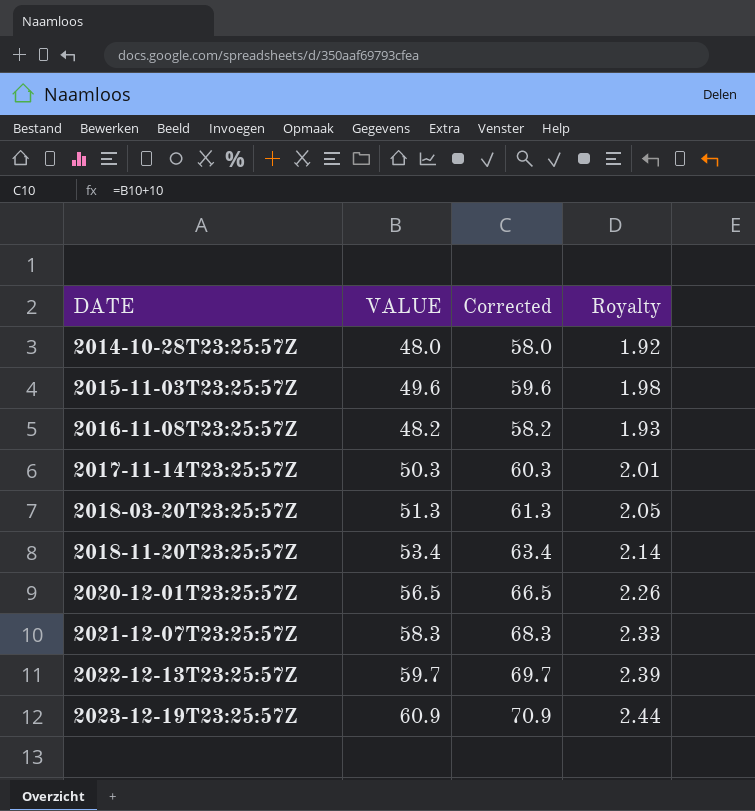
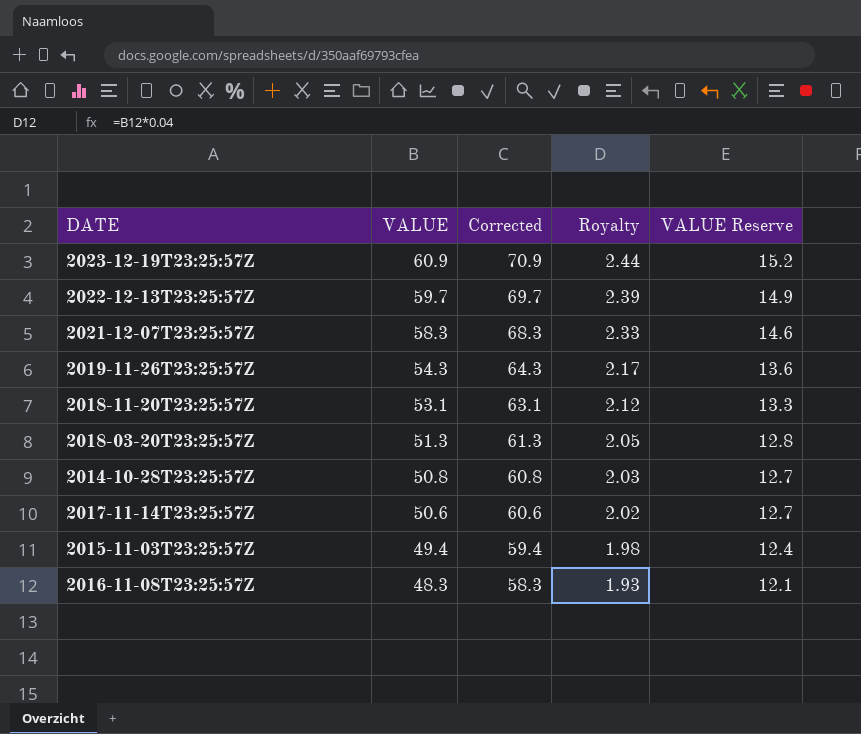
row order: DATE ascending -> VALUE descending
column VALUE Reserve | formula: none -> [VALUE] * 0.25
row 2020-12-01T23:25:57Z: 56.5 | 66.5 | 2.26 -> none
row 2019-11-26T23:25:57Z: none -> 54.3 | 64.3 | 2.17 | 13.6
2018-11-20T23:25:57Z | VALUE: 53.4 -> 53.1
2018-11-20T23:25:57Z | Corrected: 63.4 -> 63.1
2018-11-20T23:25:57Z | Royalty: 2.14 -> 2.12
2014-10-28T23:25:57Z | VALUE: 48.0 -> 50.8
2014-10-28T23:25:57Z | Corrected: 58.0 -> 60.8
2014-10-28T23:25:57Z | Royalty: 1.92 -> 2.03
2017-11-14T23:25:57Z | VALUE: 50.3 -> 50.6
2017-11-14T23:25:57Z | Corrected: 60.3 -> 60.6
2017-11-14T23:25:57Z | Royalty: 2.01 -> 2.02
2015-11-03T23:25:57Z | VALUE: 49.6 -> 49.4
2015-11-03T23:25:57Z | Corrected: 59.6 -> 59.4
2016-11-08T23:25:57Z | VALUE: 48.2 -> 48.3
2016-11-08T23:25:57Z | Corrected: 58.2 -> 58.3

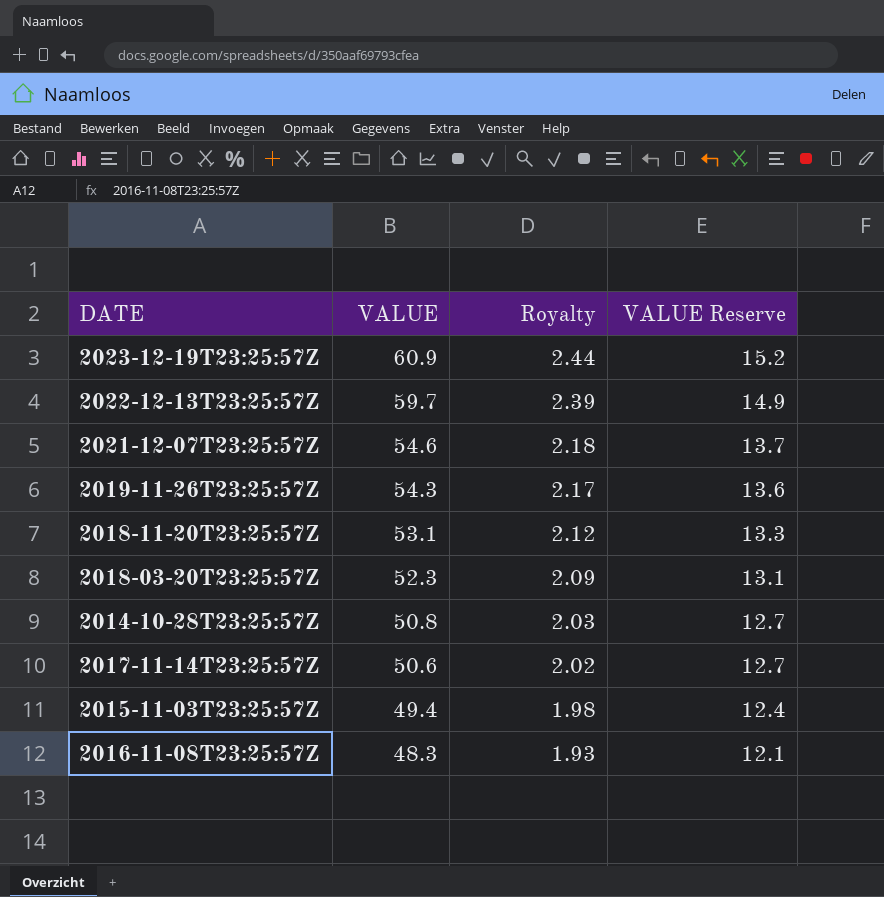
column Corrected | formula: [VALUE] + 10 -> none
2021-12-07T23:25:57Z | VALUE: 58.3 -> 54.6
2021-12-07T23:25:57Z | Royalty: 2.33 -> 2.18
2021-12-07T23:25:57Z | VALUE Reserve: 14.6 -> 13.7
2018-03-20T23:25:57Z | VALUE: 51.3 -> 52.3
2018-03-20T23:25:57Z | Royalty: 2.05 -> 2.09
2018-03-20T23:25:57Z | VALUE Reserve: 12.8 -> 13.1

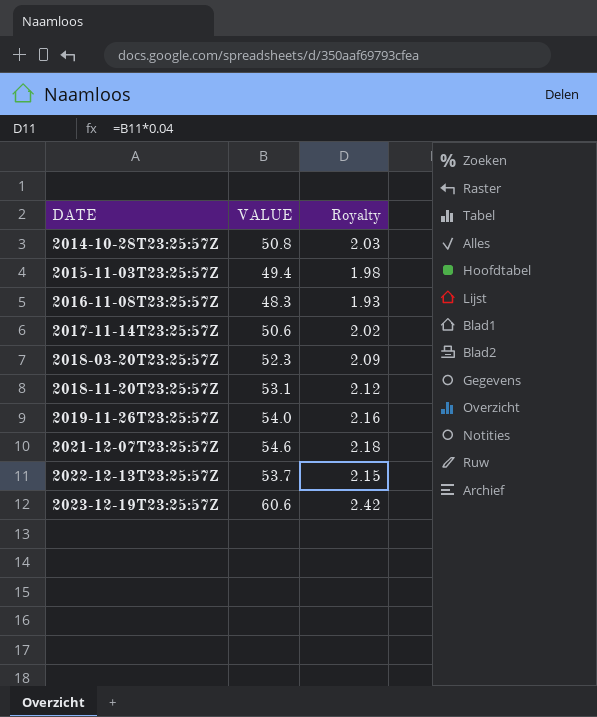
row order: VALUE descending -> DATE ascending
column VALUE Reserve | formula: [VALUE] * 0.25 -> none
2019-11-26T23:25:57Z | VALUE: 54.3 -> 54.0
2019-11-26T23:25:57Z | Royalty: 2.17 -> 2.16
2022-12-13T23:25:57Z | VALUE: 59.7 -> 53.7
2022-12-13T23:25:57Z | Royalty: 2.39 -> 2.15
2023-12-19T23:25:57Z | VALUE: 60.9 -> 60.6
2023-12-19T23:25:57Z | Royalty: 2.44 -> 2.42

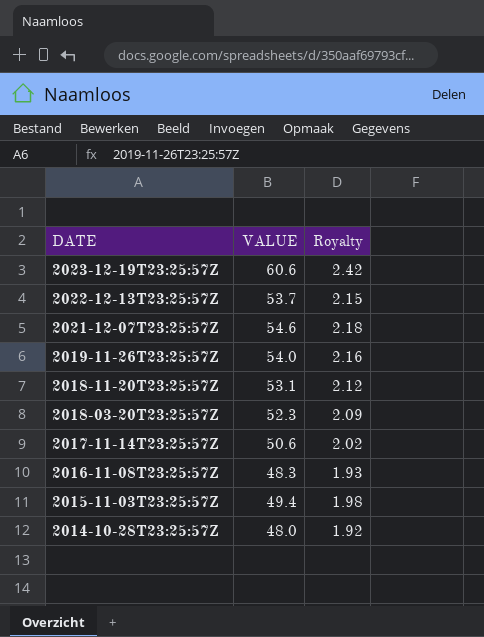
row order: DATE ascending -> DATE descending
2014-10-28T23:25:57Z | VALUE: 50.8 -> 48.0
2014-10-28T23:25:57Z | Royalty: 2.03 -> 1.92

